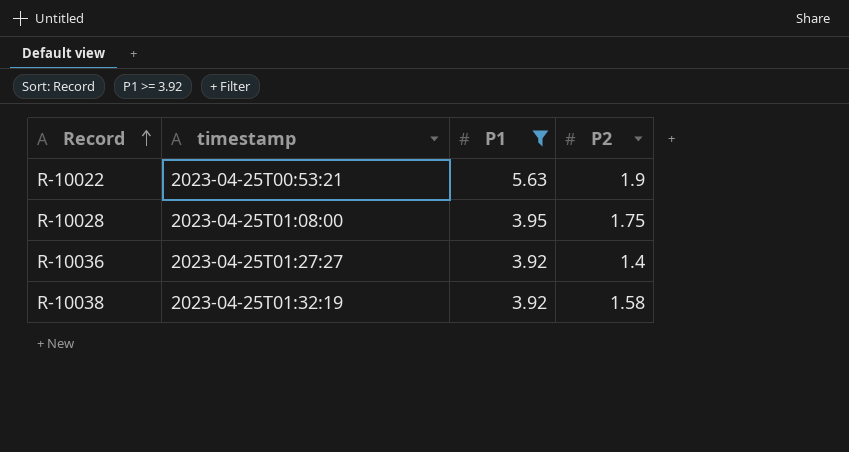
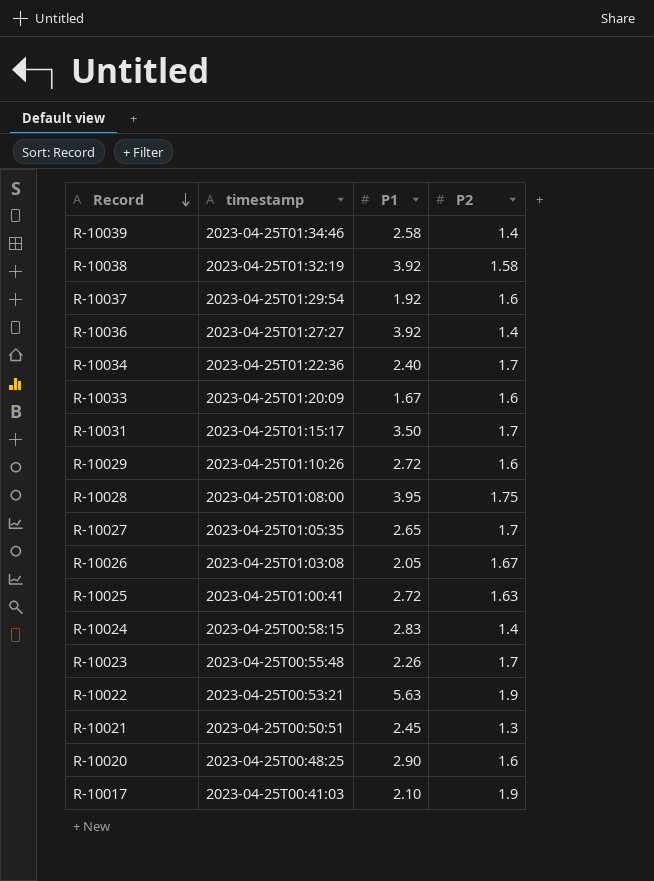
filter: P1 >= 3.92 -> none
row order: Record ascending -> Record descending

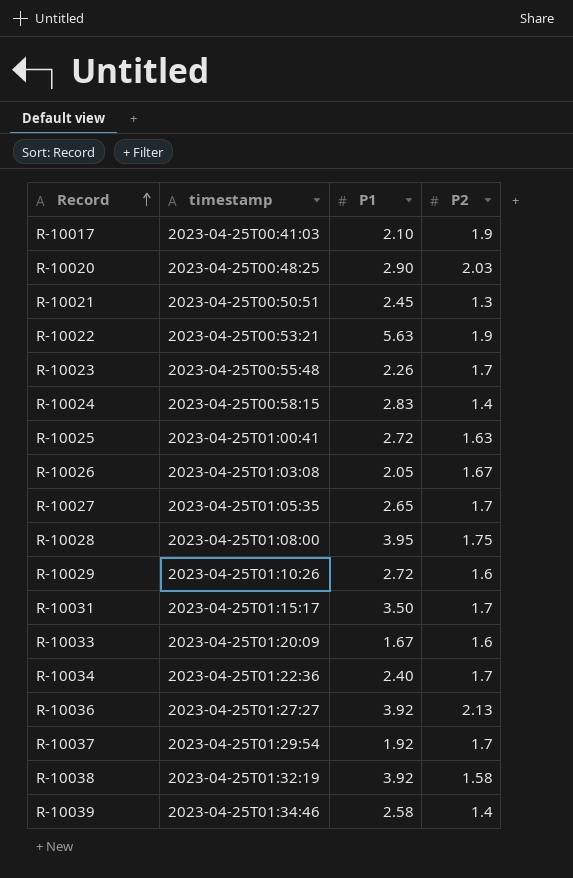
row order: Record descending -> Record ascending
R-10020 | P2: 1.6 -> 2.03
R-10036 | P2: 1.4 -> 2.13
R-10037 | P2: 1.6 -> 1.7

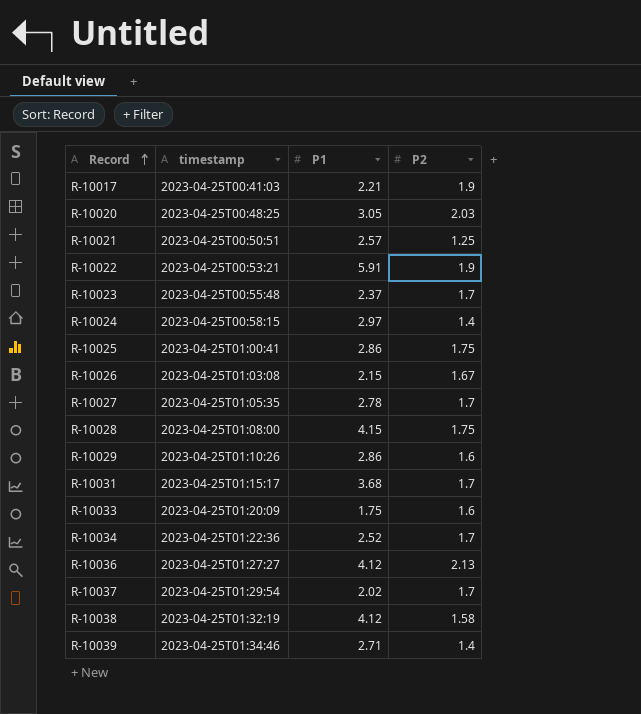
R-10017 | P1: 2.10 -> 2.21
R-10020 | P1: 2.90 -> 3.05
R-10021 | P1: 2.45 -> 2.57
R-10021 | P2: 1.3 -> 1.25
R-10022 | P1: 5.63 -> 5.91
R-10023 | P1: 2.26 -> 2.37
R-10024 | P1: 2.83 -> 2.97
R-10025 | P1: 2.72 -> 2.86
R-10025 | P2: 1.63 -> 1.75
R-10026 | P1: 2.05 -> 2.15
R-10027 | P1: 2.65 -> 2.78
R-10028 | P1: 3.95 -> 4.15
R-10029 | P1: 2.72 -> 2.86
R-10031 | P1: 3.50 -> 3.68
R-10033 | P1: 1.67 -> 1.75
R-10034 | P1: 2.40 -> 2.52
R-10036 | P1: 3.92 -> 4.12
R-10037 | P1: 1.92 -> 2.02
R-10038 | P1: 3.92 -> 4.12
R-10039 | P1: 2.58 -> 2.71

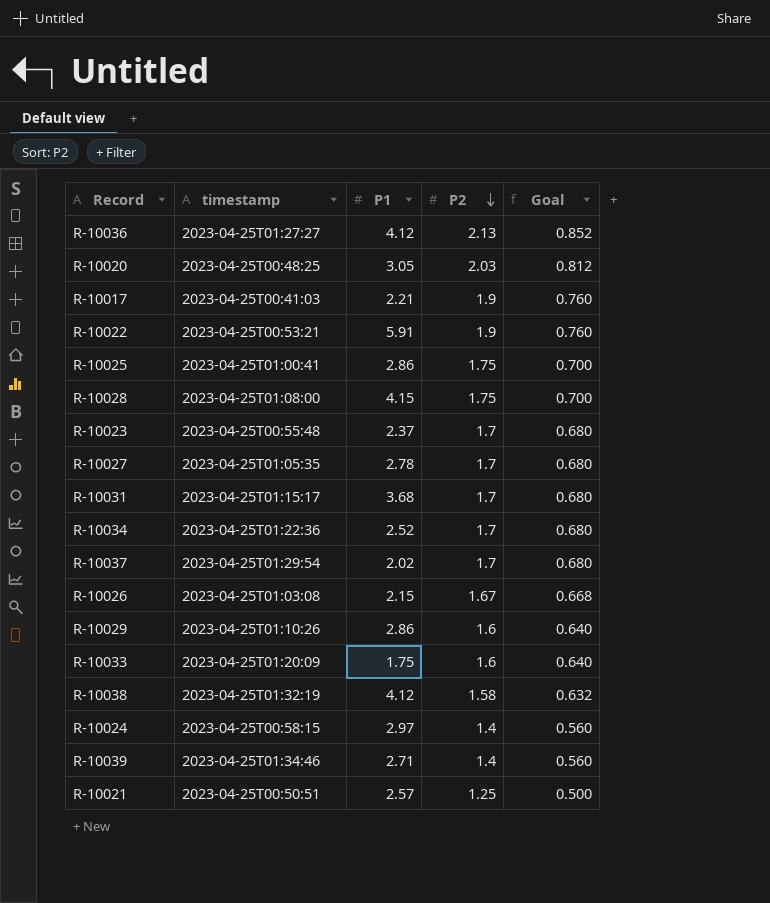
row order: Record ascending -> P2 descending
column Goal | formula: none -> [P2] * 0.4

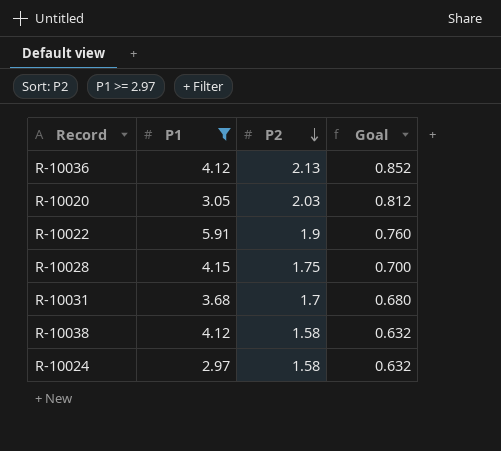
filter: none -> P1 >= 2.97
column timestamp | position: 2 -> none
R-10024 | P2: 1.4 -> 1.58
R-10024 | Goal: 0.560 -> 0.632

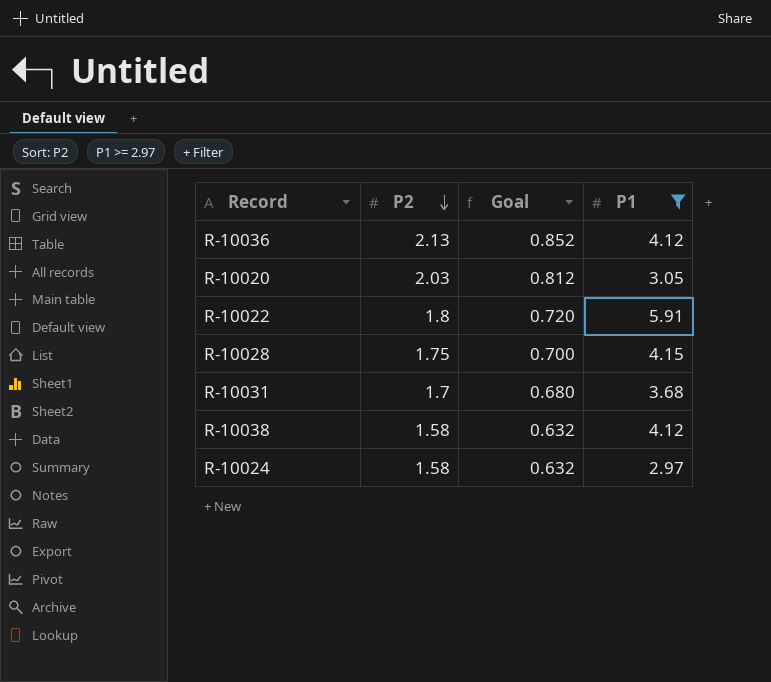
column P1 | position: 2 -> 4
R-10022 | P2: 1.9 -> 1.8
R-10022 | Goal: 0.760 -> 0.720

